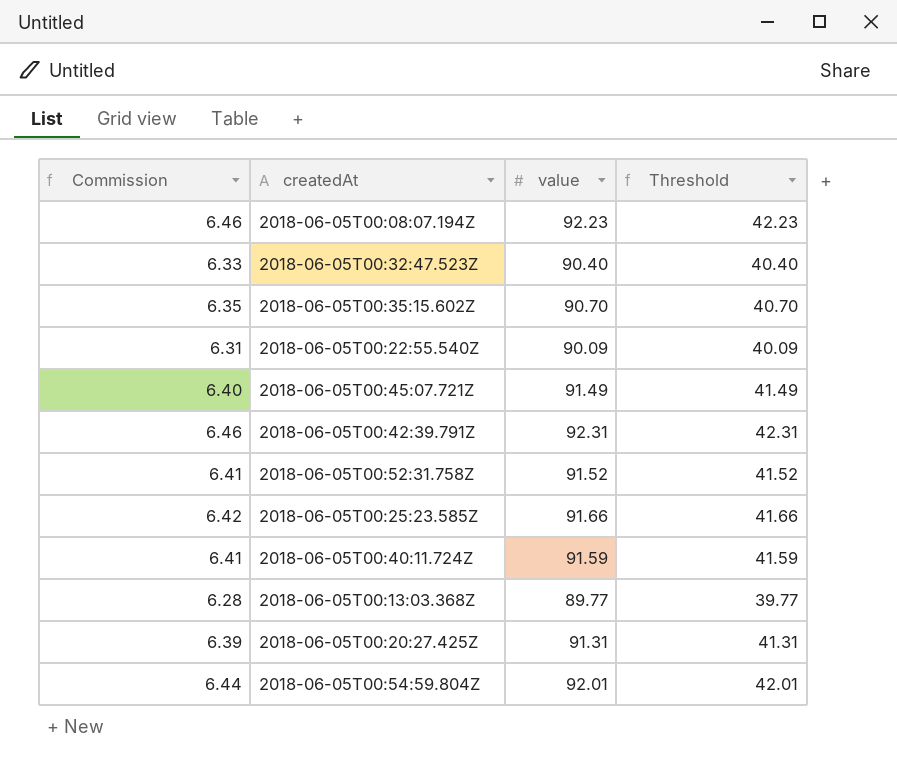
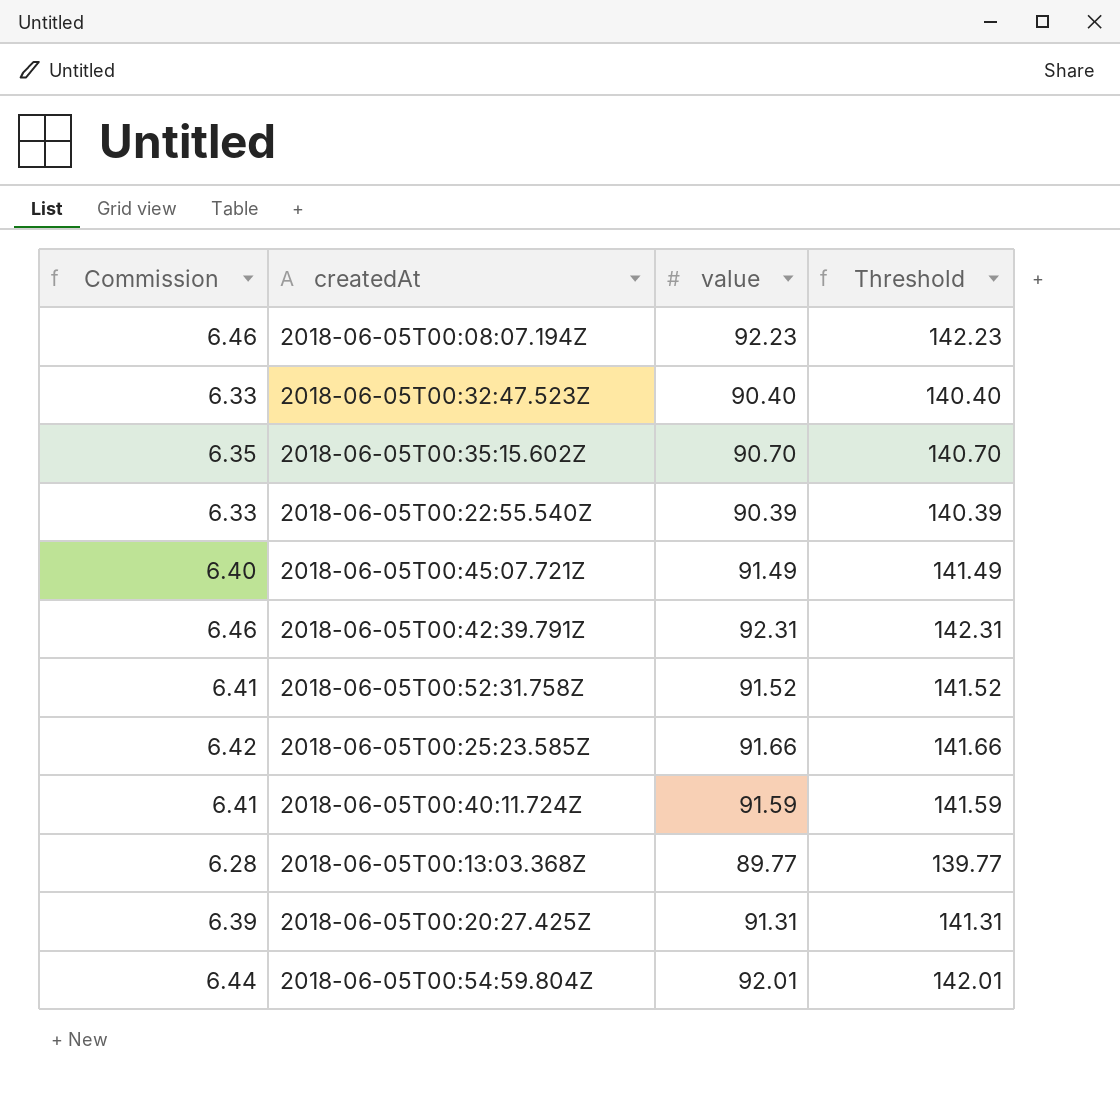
column Threshold | formula: [value] - 50 -> [value] + 50
2018-06-05T00:22:55.540Z | Commission: 6.31 -> 6.33
2018-06-05T00:22:55.540Z | value: 90.09 -> 90.39

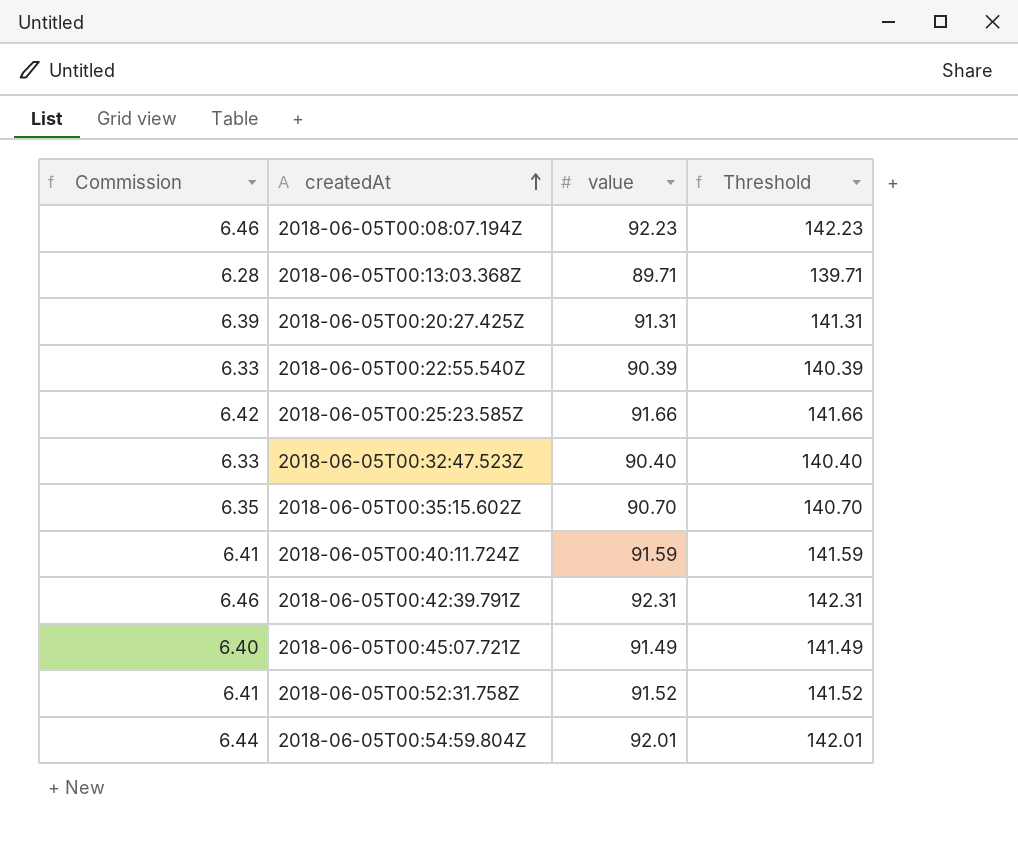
row order: none -> createdAt ascending
2018-06-05T00:13:03.368Z | value: 89.77 -> 89.71
2018-06-05T00:13:03.368Z | Threshold: 139.77 -> 139.71

